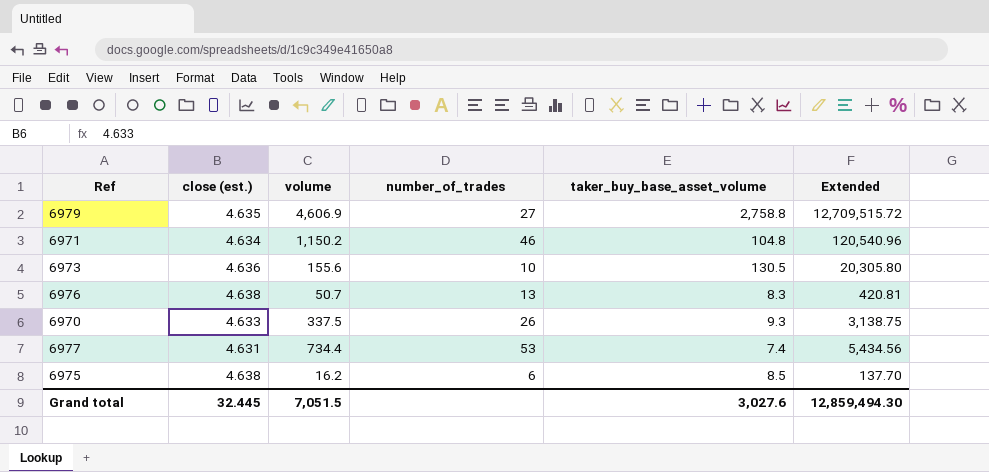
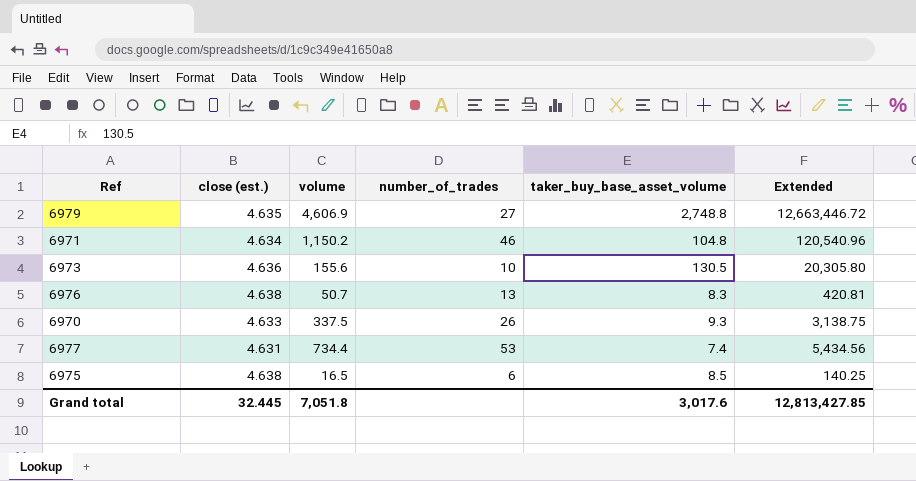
6979 | taker_buy_base_asset_volume: 2,758.8 -> 2,748.8
6979 | Extended: 12,709,515.72 -> 12,663,446.72
6975 | volume: 16.2 -> 16.5
6975 | Extended: 137.70 -> 140.25
Grand total | volume: 7,051.5 -> 7,051.8
Grand total | taker_buy_base_asset_volume: 3,027.6 -> 3,017.6
Grand total | Extended: 12,859,494.30 -> 12,813,427.85

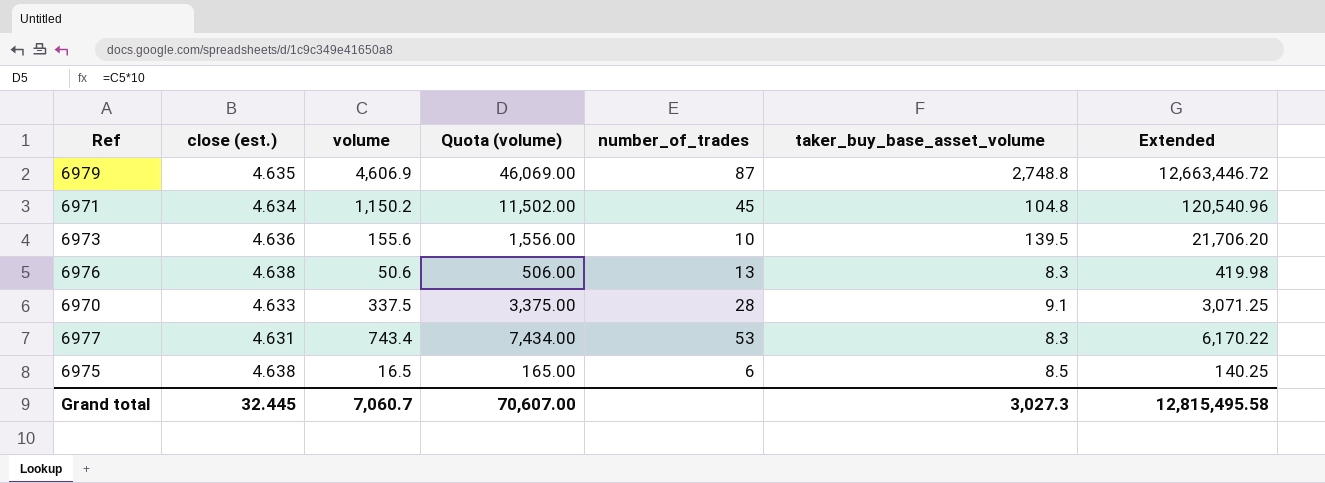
column Quota (volume) | formula: none -> [volume] * 10
6979 | number_of_trades: 27 -> 87
6971 | number_of_trades: 46 -> 45
6973 | taker_buy_base_asset_volume: 130.5 -> 139.5
6973 | Extended: 20,305.80 -> 21,706.20
6976 | volume: 50.7 -> 50.6
6976 | Extended: 420.81 -> 419.98
6970 | number_of_trades: 26 -> 28
6970 | taker_buy_base_asset_volume: 9.3 -> 9.1
6970 | Extended: 3,138.75 -> 3,071.25
6977 | volume: 734.4 -> 743.4
6977 | taker_buy_base_asset_volume: 7.4 -> 8.3
6977 | Extended: 5,434.56 -> 6,170.22
Grand total | volume: 7,051.8 -> 7,060.7
Grand total | taker_buy_base_asset_volume: 3,017.6 -> 3,027.3
Grand total | Extended: 12,813,427.85 -> 12,815,495.58

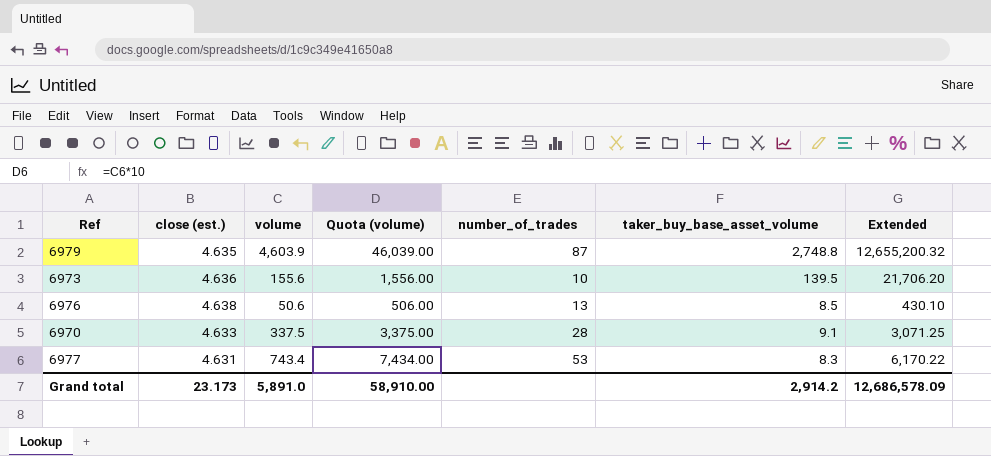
row 6971: 4.634 | 1,150.2 | 11,502.00 | 45 | 104.8 | 120,540.96 -> none
row 6975: 4.638 | 16.5 | 165.00 | 6 | 8.5 | 140.25 -> none
6979 | volume: 4,606.9 -> 4,603.9
6979 | Quota (volume): 46,069.00 -> 46,039.00
6979 | Extended: 12,663,446.72 -> 12,655,200.32
6976 | taker_buy_base_asset_volume: 8.3 -> 8.5
6976 | Extended: 419.98 -> 430.10
Grand total | close (est.): 32.445 -> 23.173
Grand total | volume: 7,060.7 -> 5,891.0
Grand total | Quota (volume): 70,607.00 -> 58,910.00
Grand total | taker_buy_base_asset_volume: 3,027.3 -> 2,914.2
Grand total | Extended: 12,815,495.58 -> 12,686,578.09

